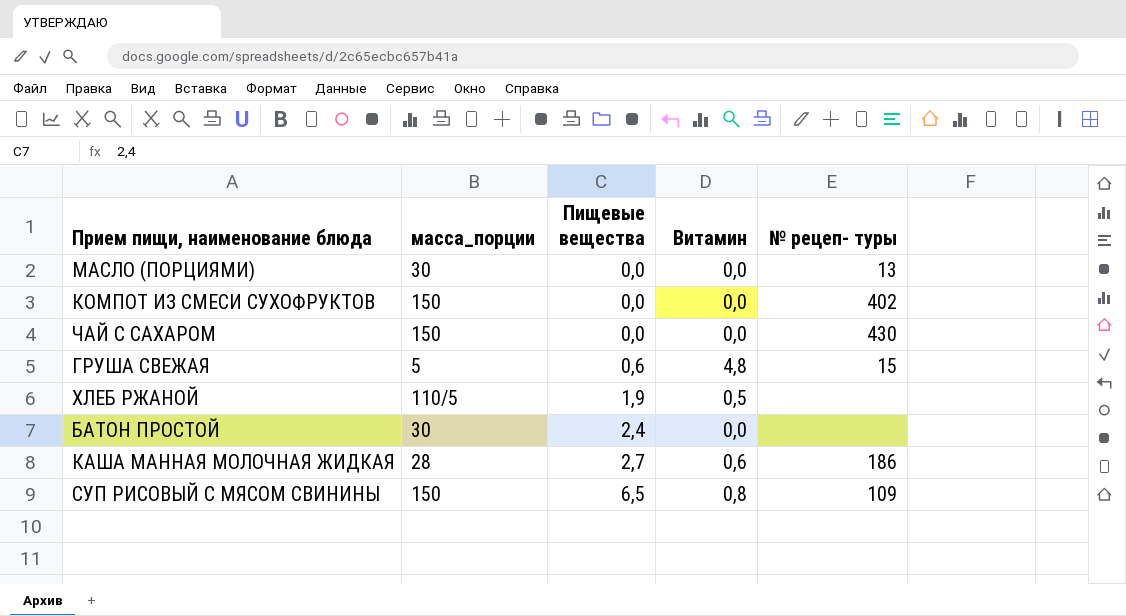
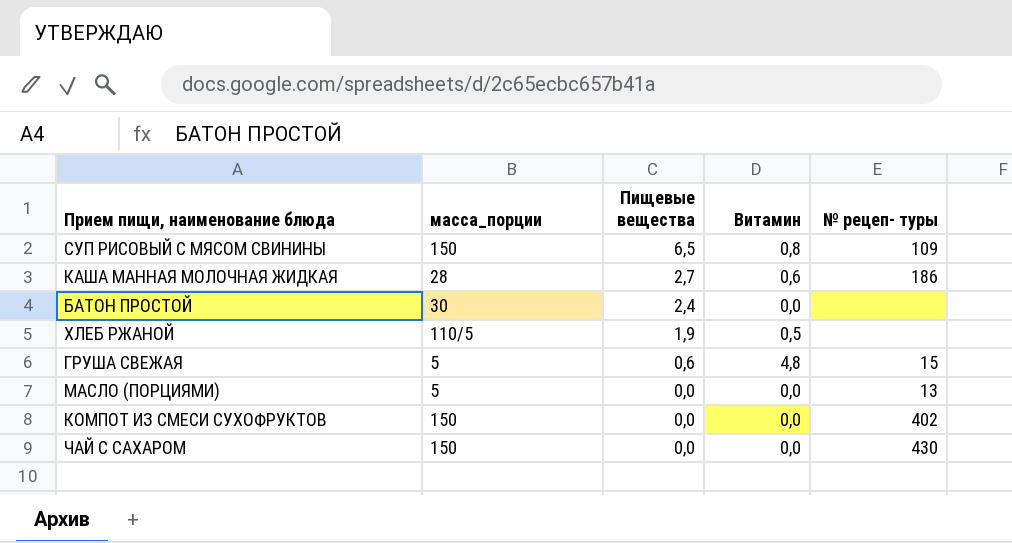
row order: Пищевые вещества ascending -> Пищевые вещества descending
МАСЛО (ПОРЦИЯМИ) | масса_порции: 30 -> 5

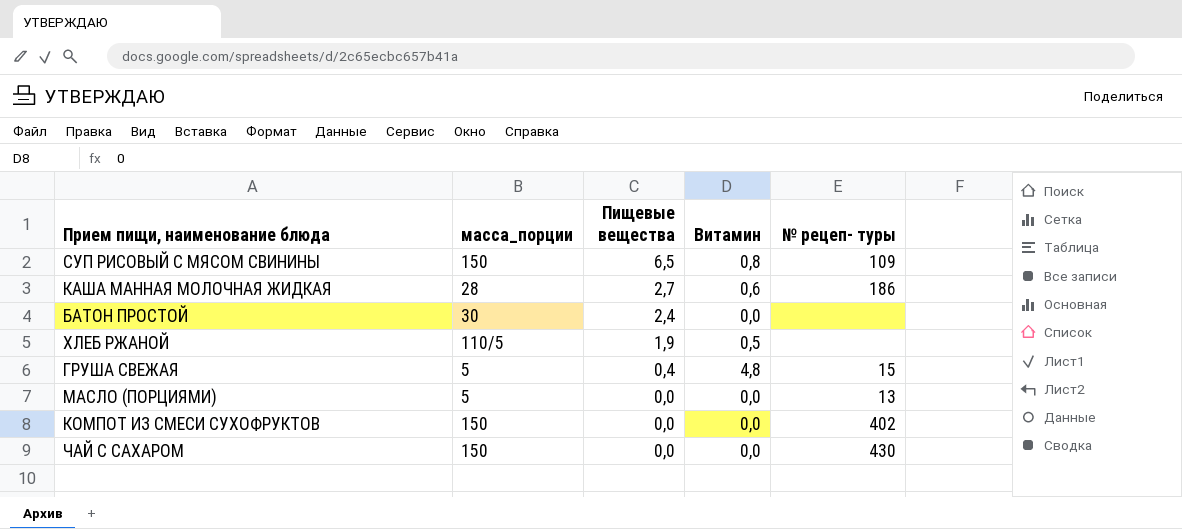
ГРУША СВЕЖАЯ | Пищевые вещества: 0,6 -> 0,4

